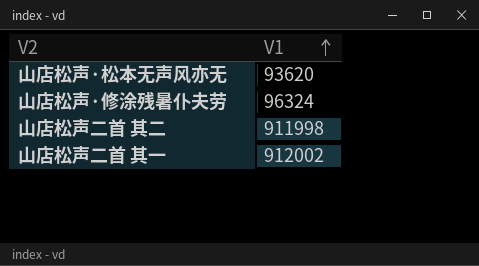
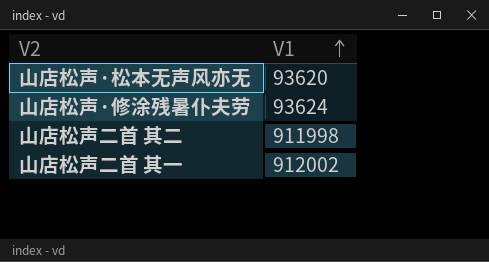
山店松声·修涂残暑仆夫劳 | V1: 96324 -> 93624

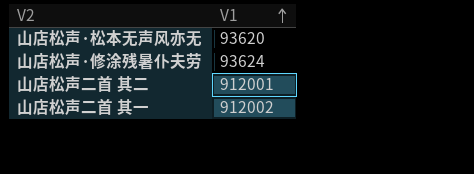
山店松声二首 其二 | V1: 911998 -> 912001

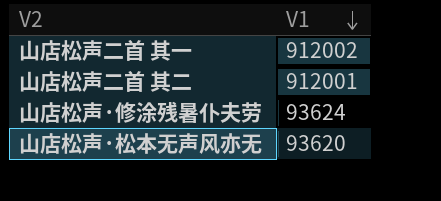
row order: V1 ascending -> V1 descending

